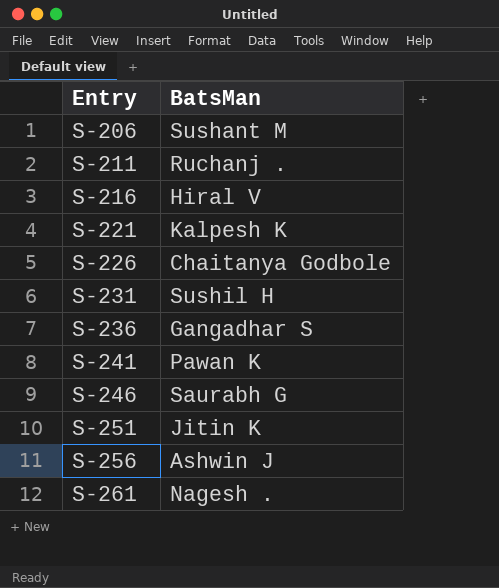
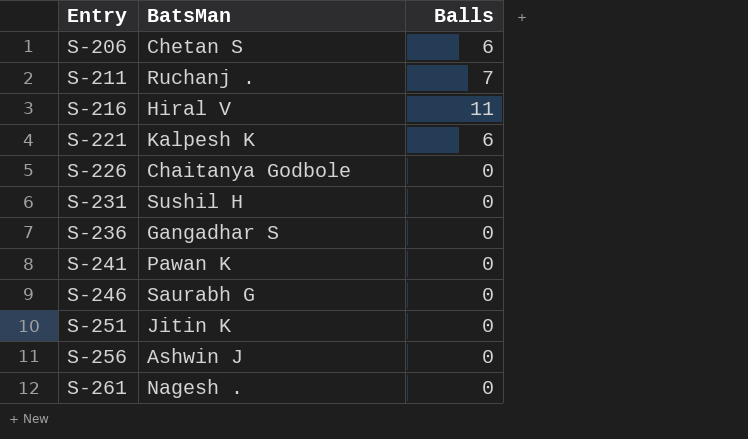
column Balls | position: none -> 3
S-206 | BatsMan: Sushant M -> Chetan S

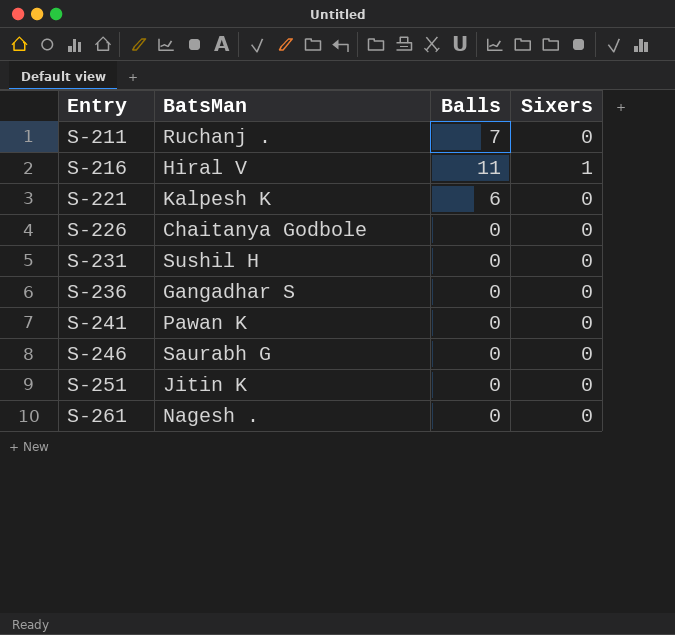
column Sixers | position: none -> 4
row S-206: Chetan S | 6 -> none
row S-256: Ashwin J | 0 -> none

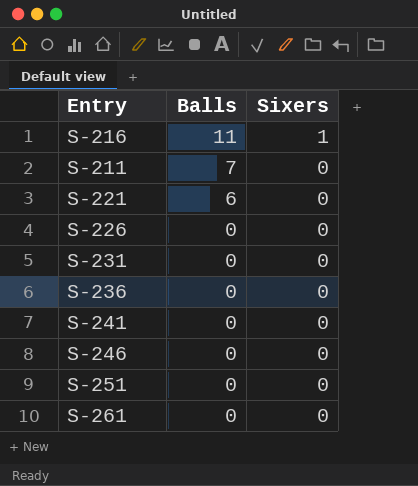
row order: Entry ascending -> Balls descending
column BatsMan | position: 2 -> none

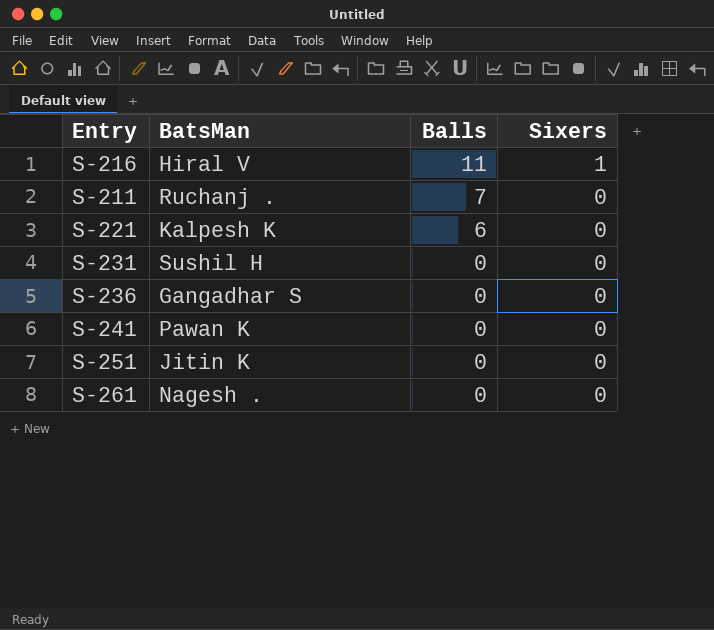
column BatsMan | position: none -> 2
row S-226: 0 | 0 -> none
row S-246: 0 | 0 -> none

